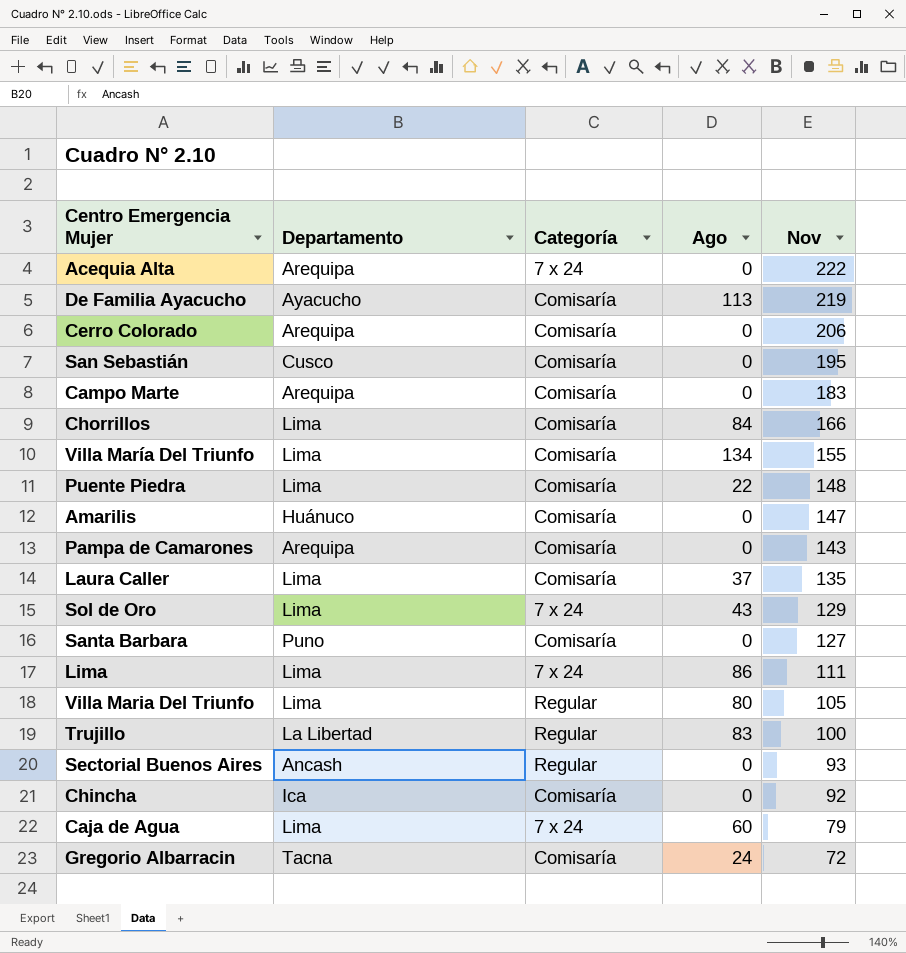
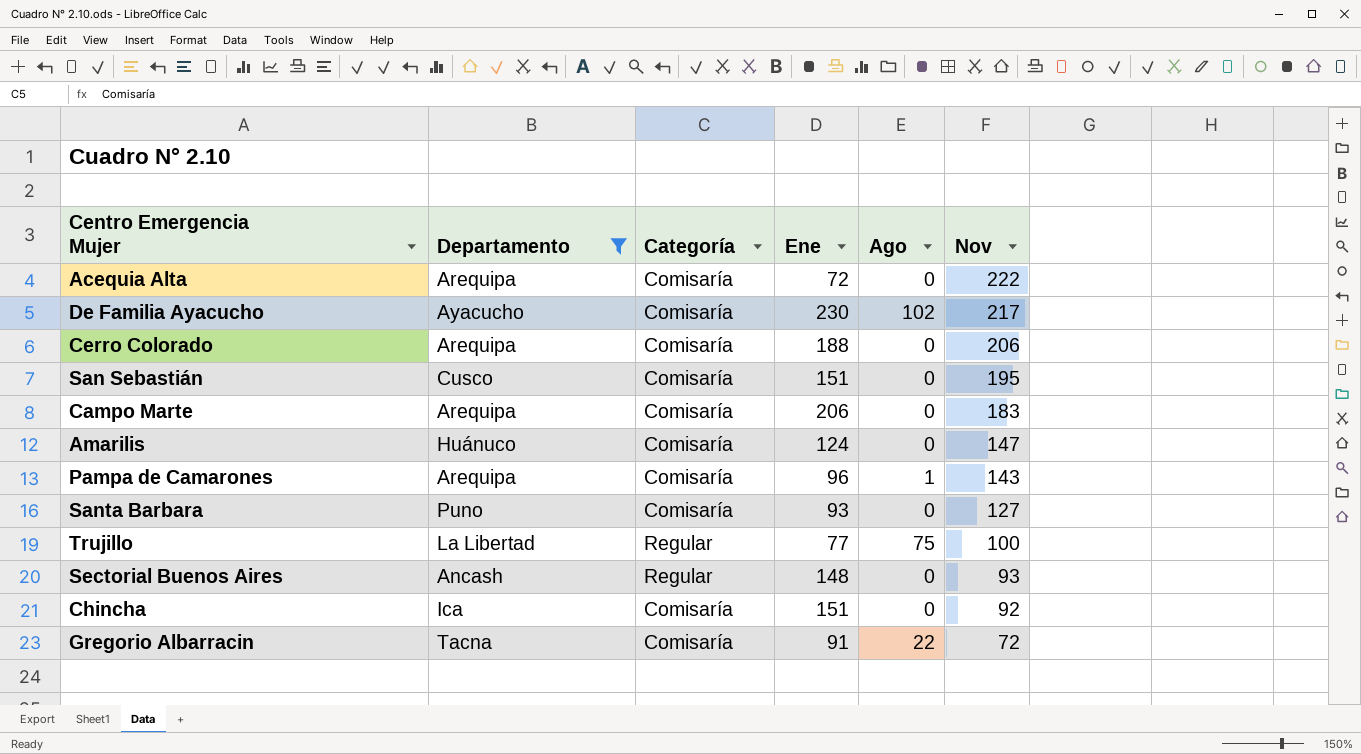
filter: none -> Departamento != Lima
column Ene | position: none -> 4
Acequia Alta | Categoría: 7 x 24 -> Comisaría
De Familia Ayacucho | Ago: 113 -> 102
De Familia Ayacucho | Nov: 219 -> 217
Pampa de Camarones | Ago: 0 -> 1
Trujillo | Ago: 83 -> 75
Gregorio Albarracin | Ago: 24 -> 22

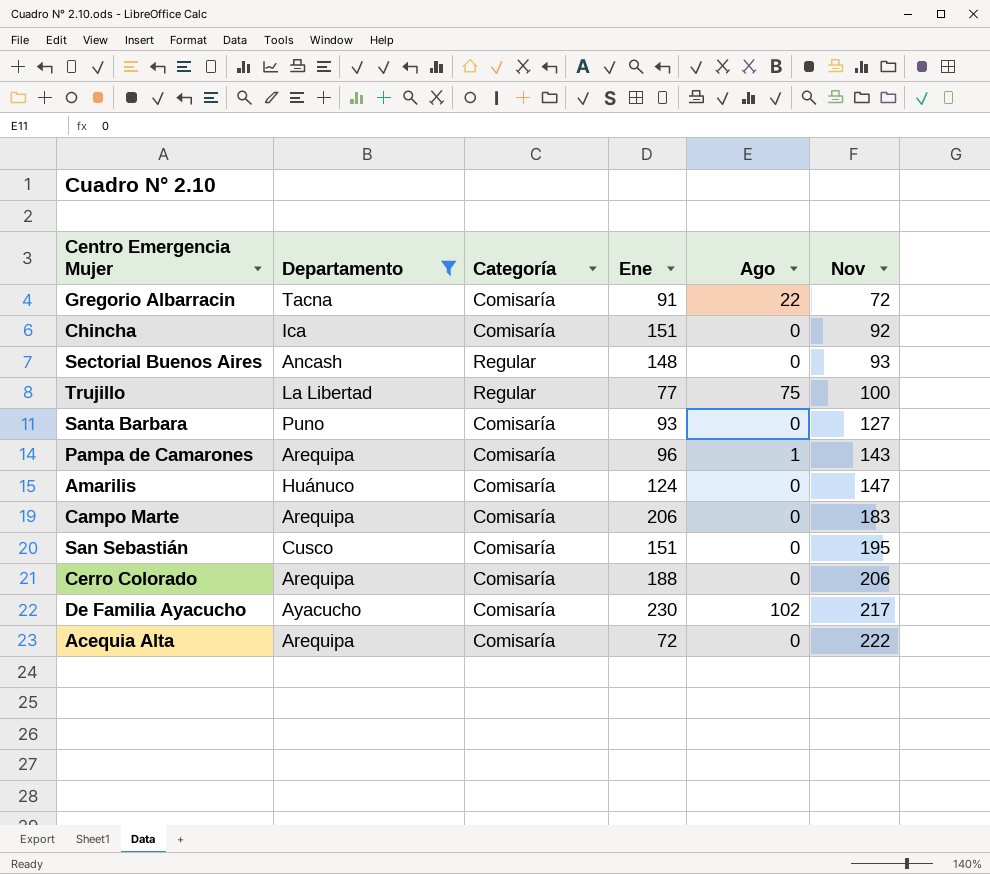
row order: Nov descending -> Nov ascending

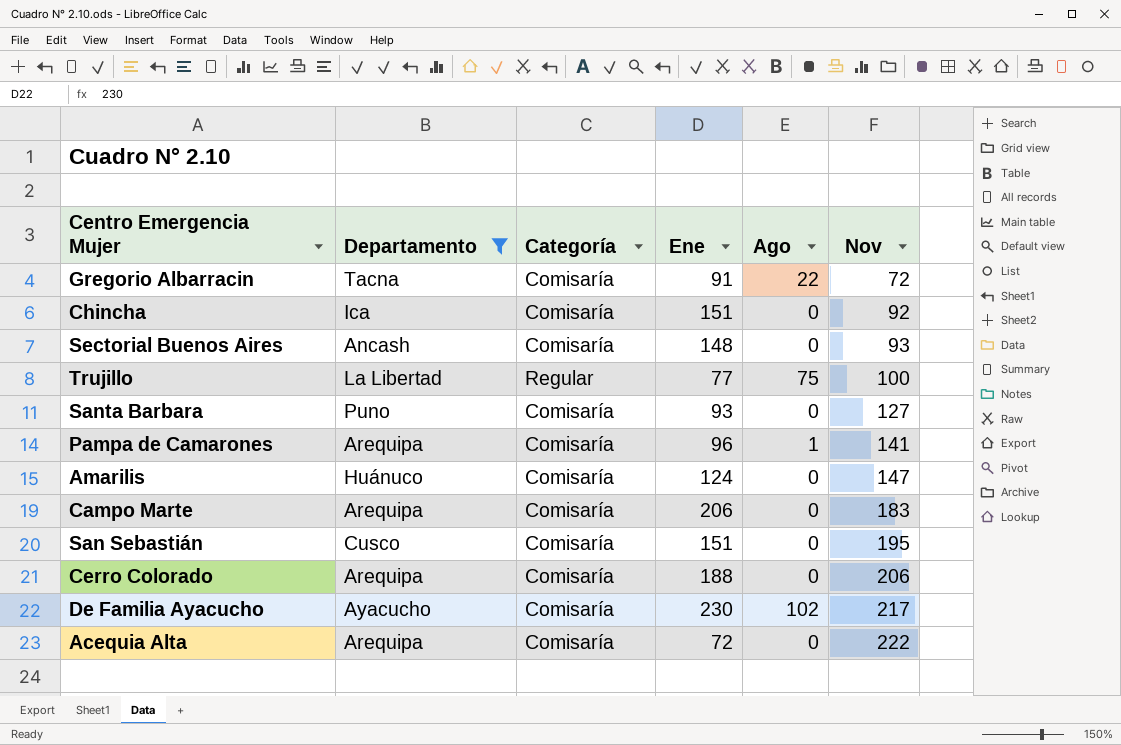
Sectorial Buenos Aires | Categoría: Regular -> Comisaría
Pampa de Camarones | Nov: 143 -> 141

